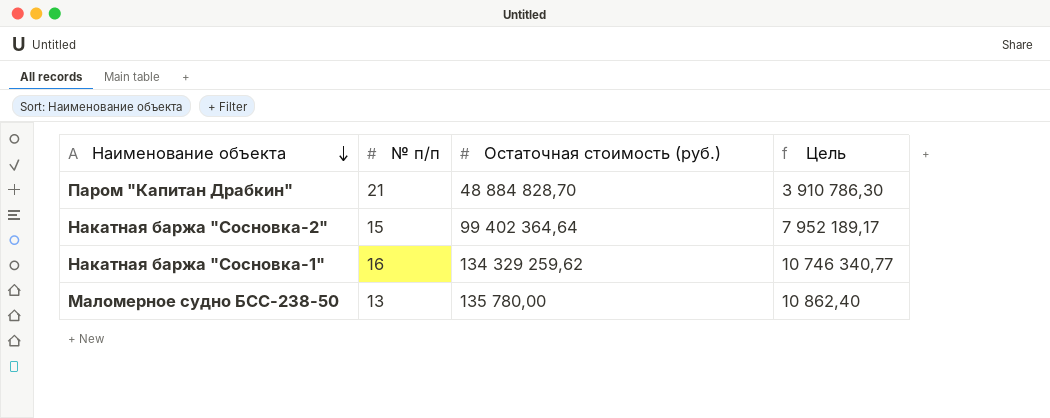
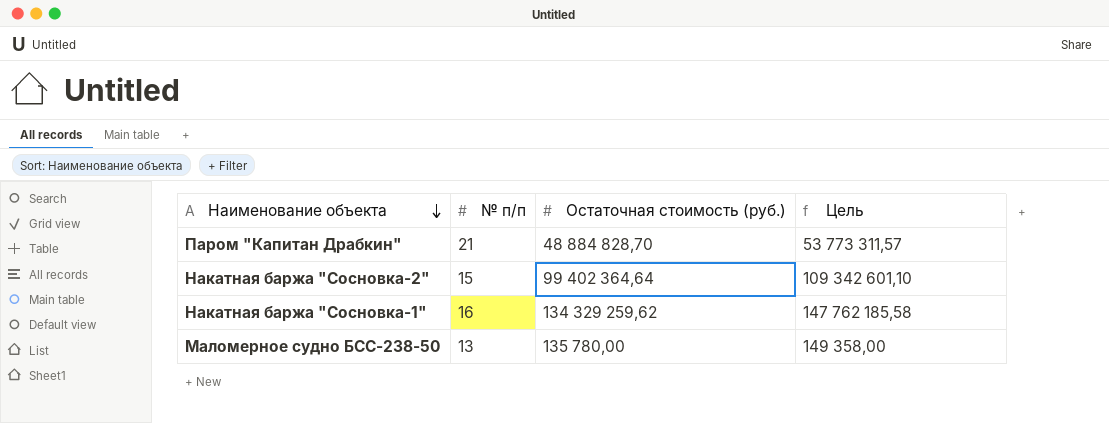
column Цель | formula: [Остаточная стоимость (руб.)] * 0,08 -> [Остаточная стоимость (руб.)] * 1,1

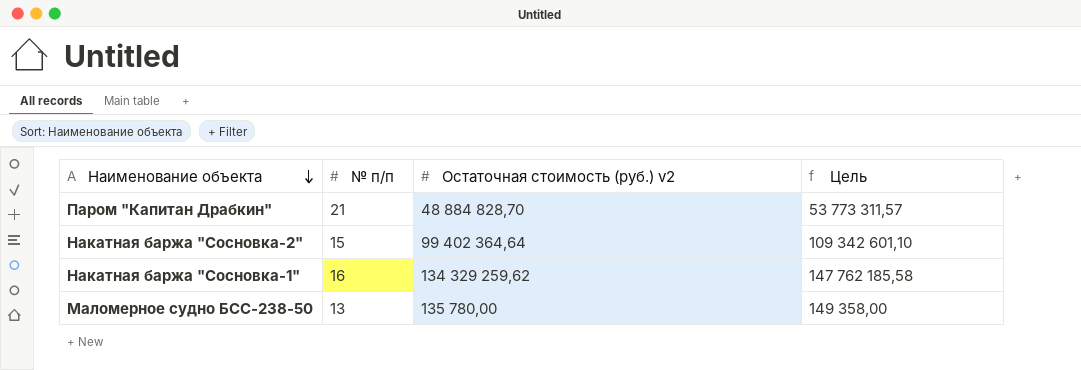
column name: Остаточная стоимость (руб.) -> Остаточная стоимость (руб.) v2

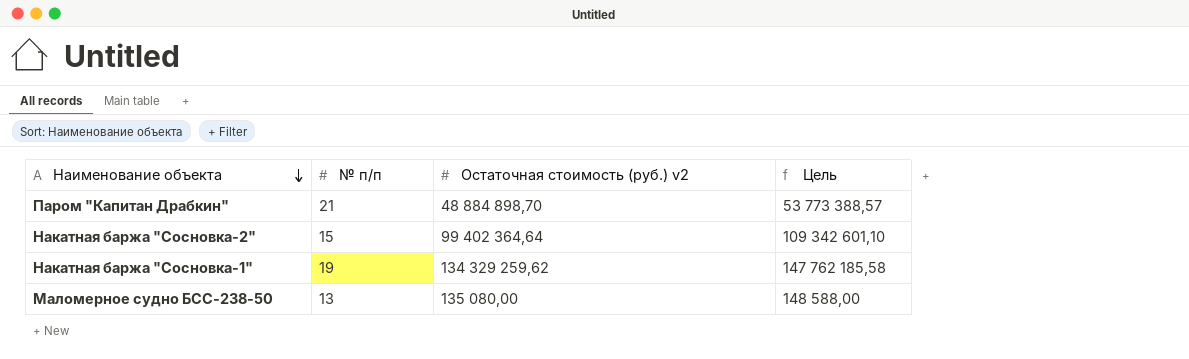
Паром "Капитан Драбкин" | Остаточная стоимость (руб.) v2: 48 884 828,70 -> 48 884 898,70
Паром "Капитан Драбкин" | Цель: 53 773 311,57 -> 53 773 388,57
Накатная баржа "Сосновка-1" | № п/п: 16 -> 19
Маломерное судно БСС-238-50 | Остаточная стоимость (руб.) v2: 135 780,00 -> 135 080,00
Маломерное судно БСС-238-50 | Цель: 149 358,00 -> 148 588,00

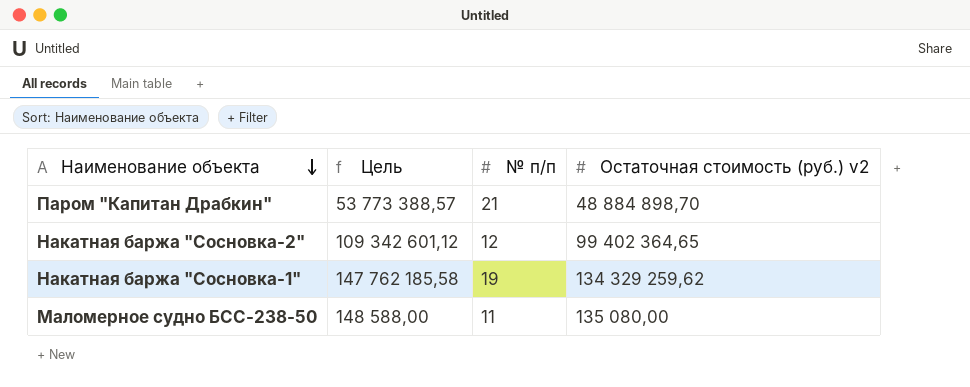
column Цель | position: 4 -> 2
Накатная баржа "Сосновка-2" | Цель: 109 342 601,10 -> 109 342 601,12
Накатная баржа "Сосновка-2" | № п/п: 15 -> 12
Накатная баржа "Сосновка-2" | Остаточная стоимость (руб.) v2: 99 402 364,64 -> 99 402 364,65
Маломерное судно БСС-238-50 | № п/п: 13 -> 11

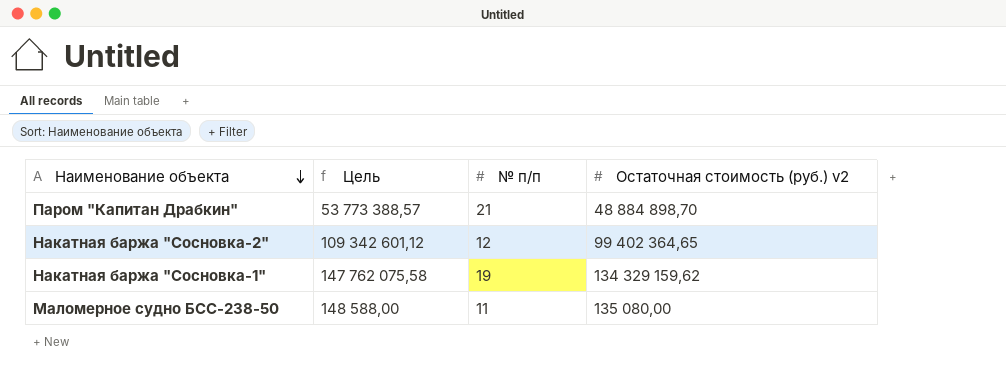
Накатная баржа "Сосновка-1" | Цель: 147 762 185,58 -> 147 762 075,58
Накатная баржа "Сосновка-1" | Остаточная стоимость (руб.) v2: 134 329 259,62 -> 134 329 159,62

